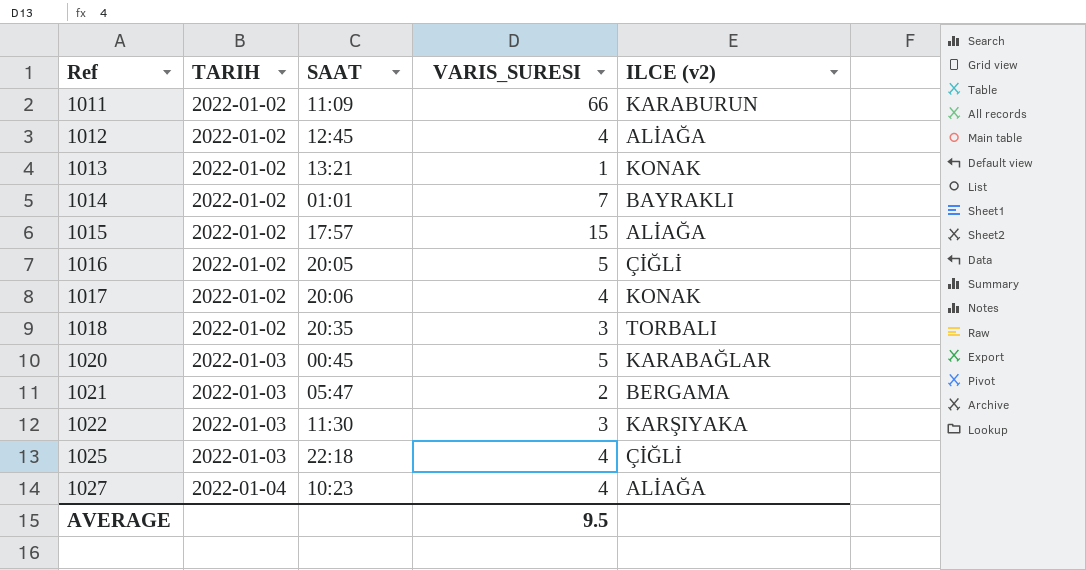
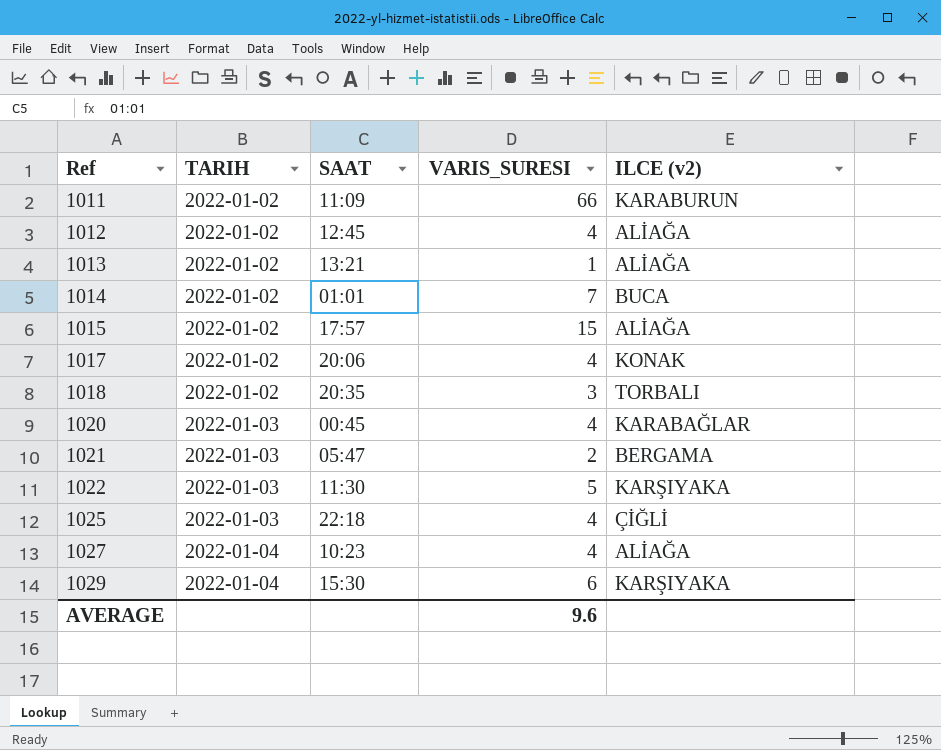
row 1016: 2022-01-02 | 20:05 | 5 | ÇİĞLİ -> none
1013 | ILCE (v2): KONAK -> ALİAĞA
1014 | ILCE (v2): BAYRAKLI -> BUCA
1020 | VARIS_SURESI: 5 -> 4
1022 | VARIS_SURESI: 3 -> 5
row 1029: none -> 2022-01-04 | 15:30 | 6 | KARŞIYAKA
AVERAGE | VARIS_SURESI: 9.5 -> 9.6

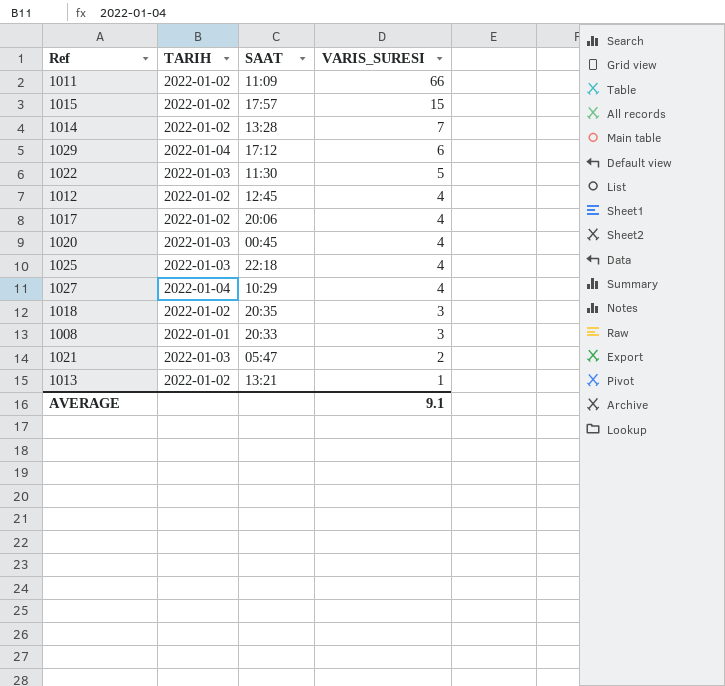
row order: Ref ascending -> VARIS_SURESI descending
column ILCE (v2) | position: 5 -> none
1014 | SAAT: 01:01 -> 13:28
1029 | SAAT: 15:30 -> 17:12
1027 | SAAT: 10:23 -> 10:29
row 1008: none -> 2022-01-01 | 20:33 | 3
AVERAGE | VARIS_SURESI: 9.6 -> 9.1

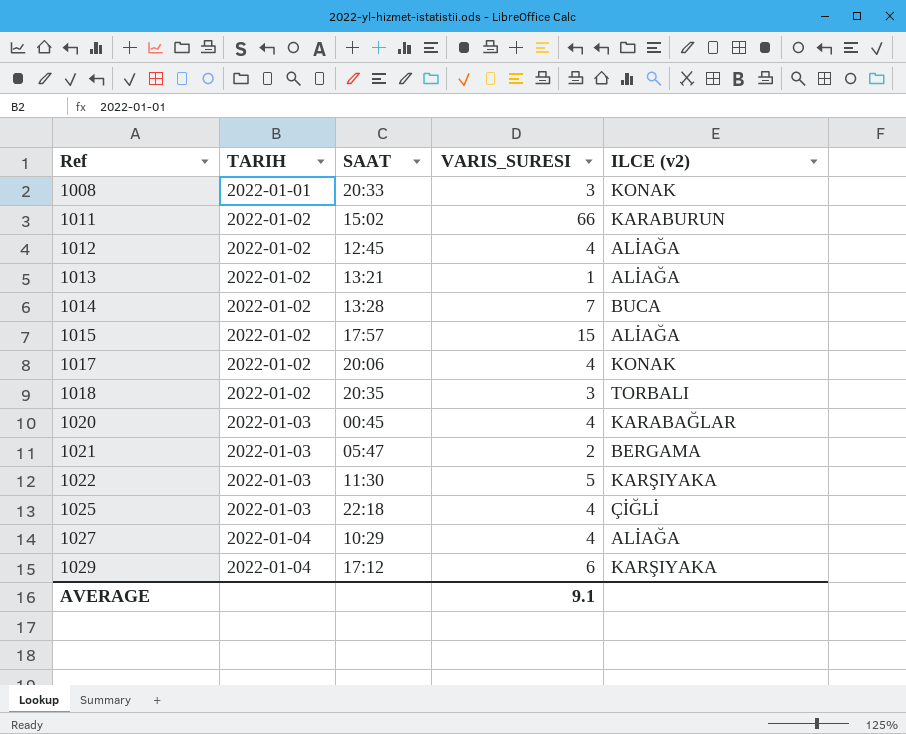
row order: VARIS_SURESI descending -> Ref ascending
column ILCE (v2) | position: none -> 5
1011 | SAAT: 11:09 -> 15:02

